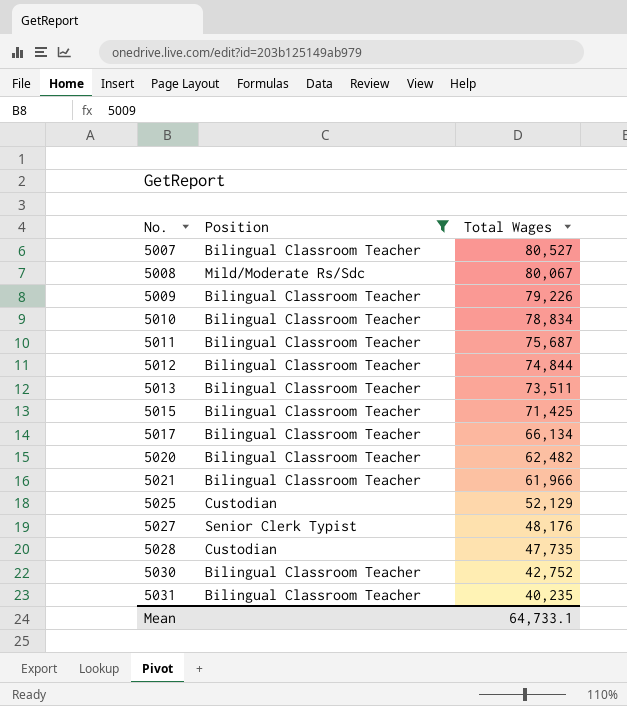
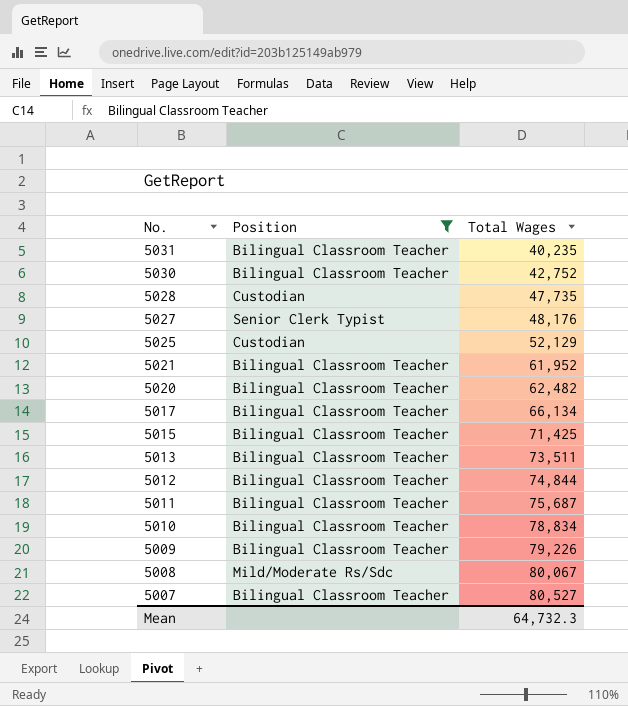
row order: No. ascending -> No. descending
5021 | Total Wages: 61,966 -> 61,952
Mean | Total Wages: 64,733.1 -> 64,732.3

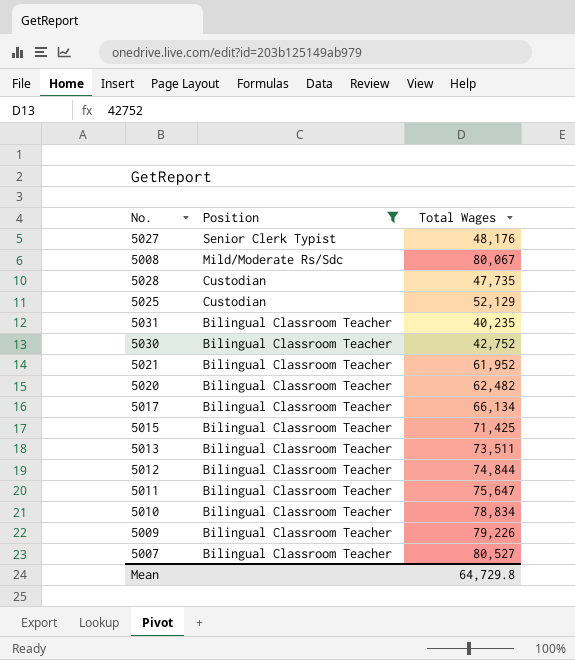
row order: No. descending -> Position descending
5011 | Total Wages: 75,687 -> 75,647
Mean | Total Wages: 64,732.3 -> 64,729.8

